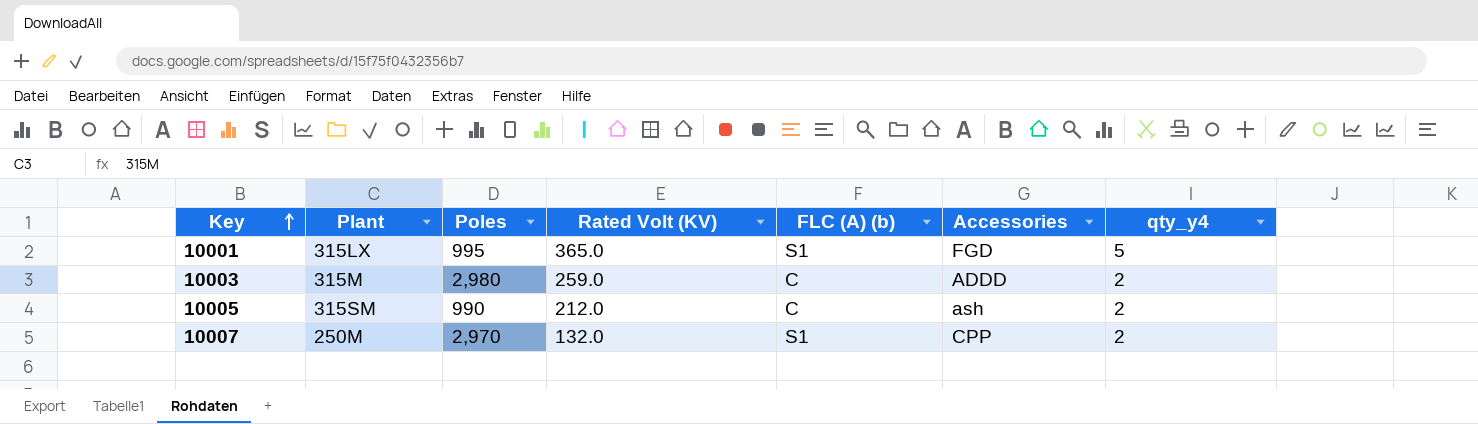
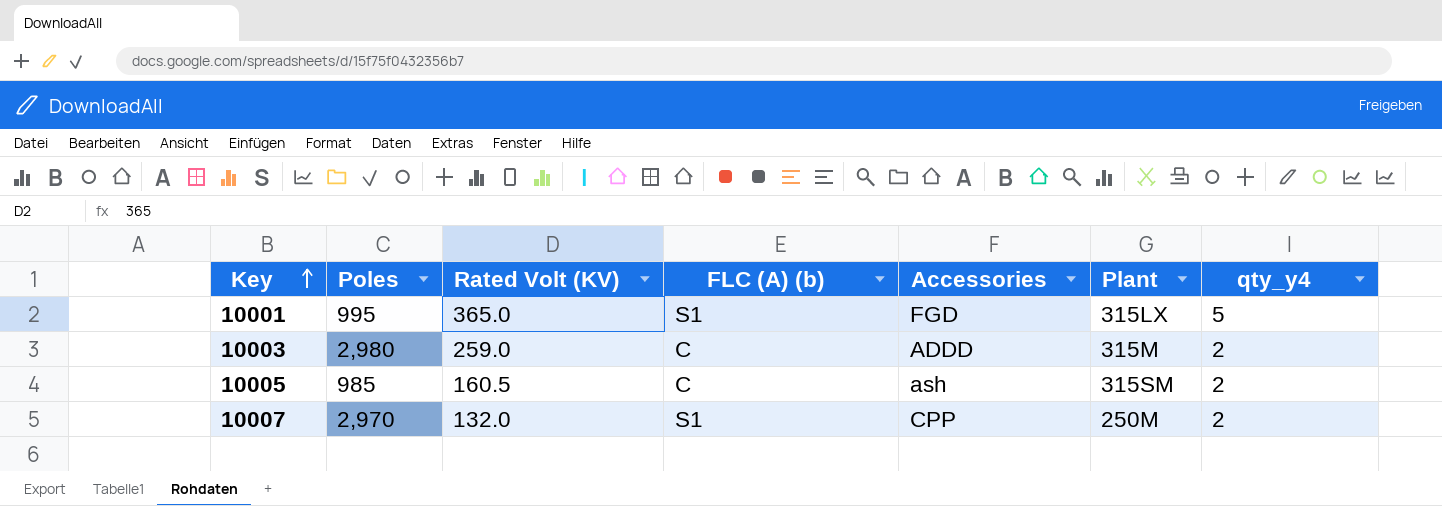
column Plant | position: 2 -> 6
10005 | Poles: 990 -> 985
10005 | Rated Volt (KV): 212.0 -> 160.5

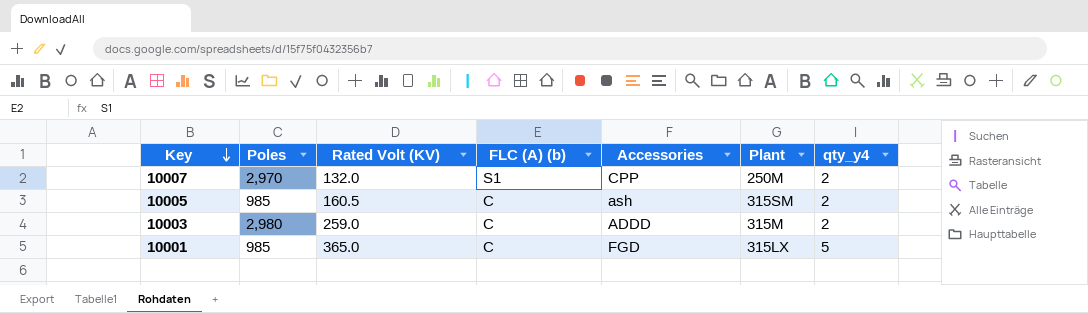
row order: Key ascending -> Key descending
10001 | Poles: 995 -> 985
10001 | FLC (A) (b): S1 -> C

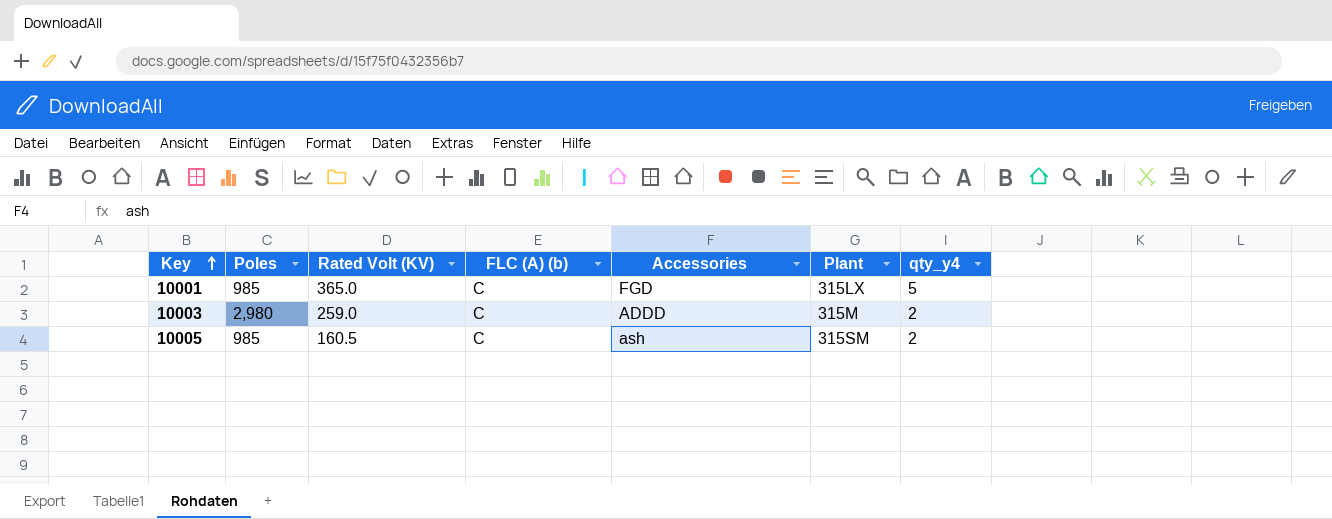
row order: Key descending -> Key ascending
row 10007: 2,970 | 132.0 | S1 | CPP | 250M | 2 -> none

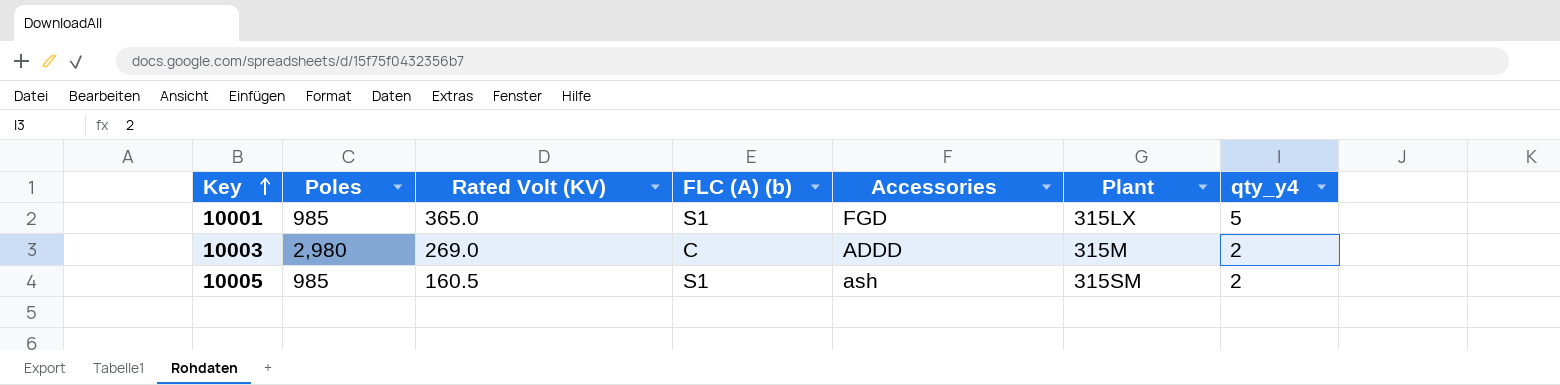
10001 | FLC (A) (b): C -> S1
10003 | Rated Volt (KV): 259.0 -> 269.0
10005 | FLC (A) (b): C -> S1

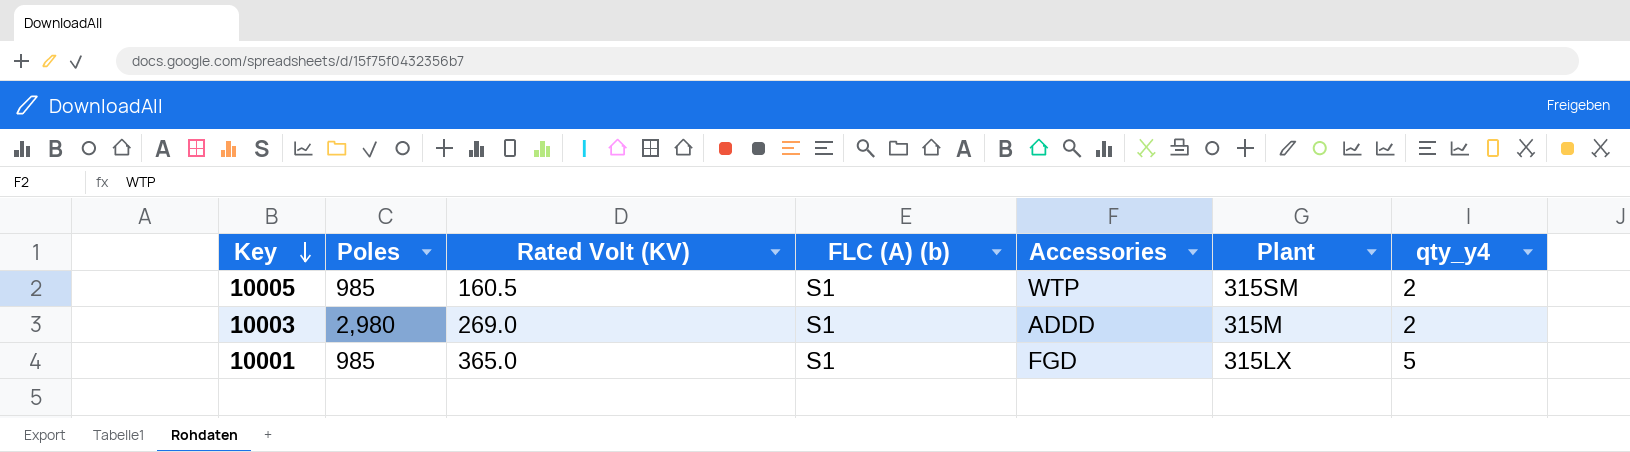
row order: Key ascending -> Key descending
10005 | Accessories: ash -> WTP
10003 | FLC (A) (b): C -> S1

